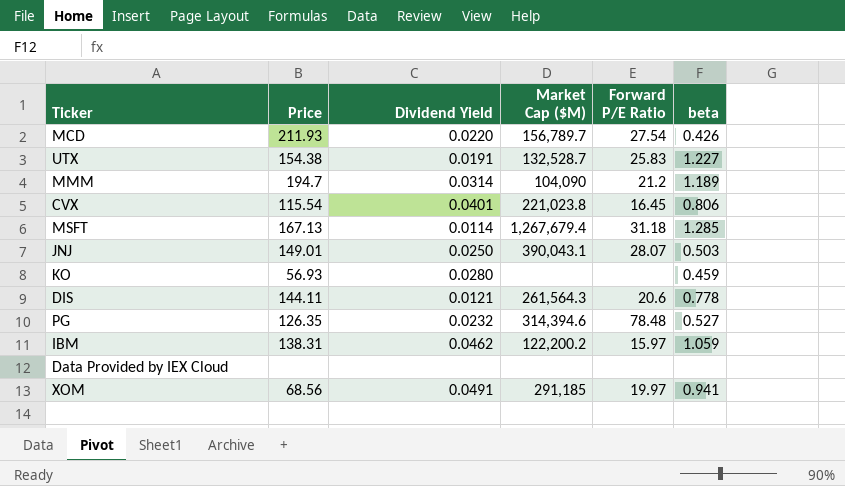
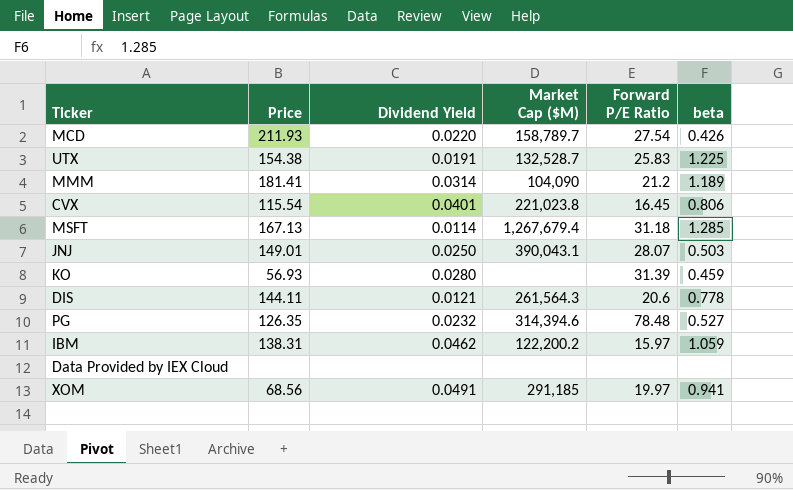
MCD | Market Cap ($M): 156,789.7 -> 158,789.7
UTX | beta: 1.227 -> 1.225
MMM | Price: 194.7 -> 181.41
KO | Forward P/E Ratio: none -> 31.39

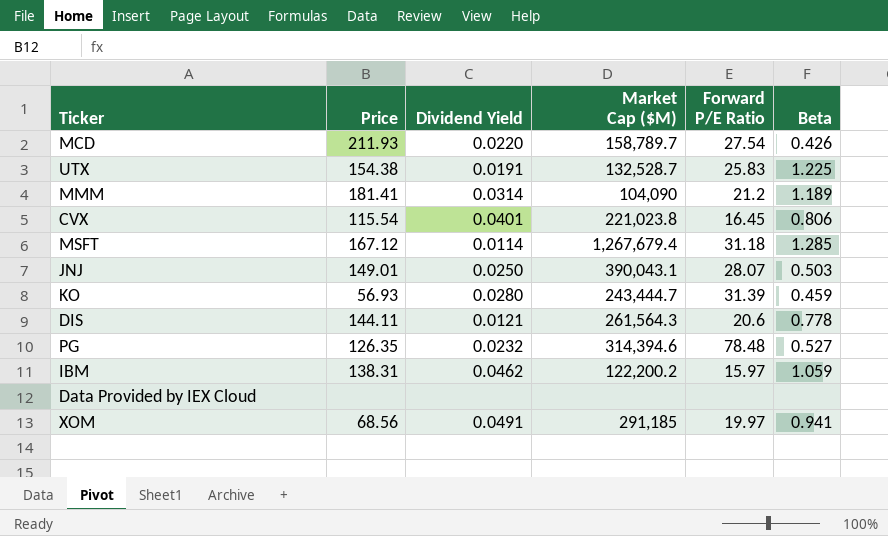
column name: beta -> Beta
MSFT | Price: 167.13 -> 167.12
KO | Market Cap ($M): none -> 243,444.7

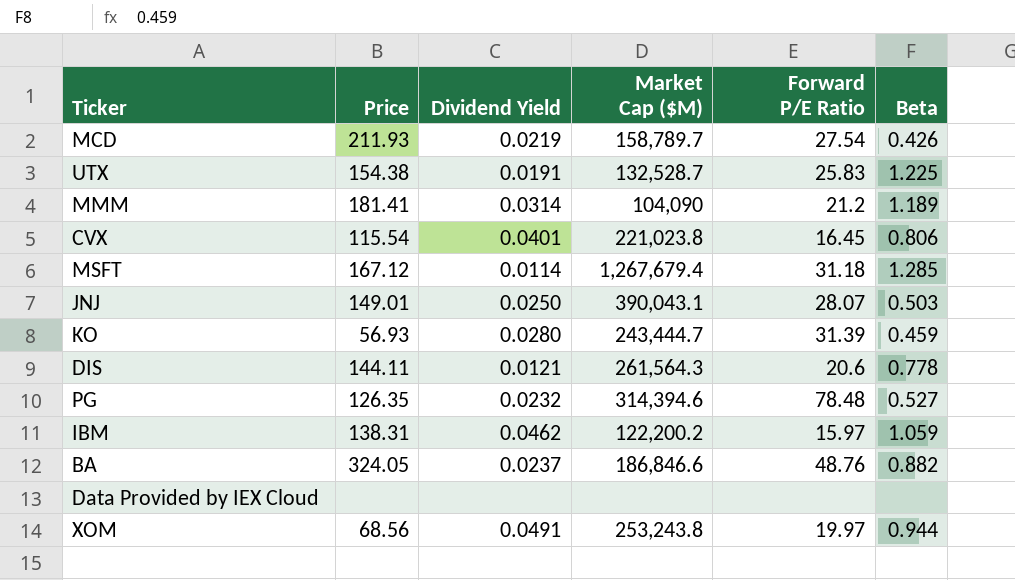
MCD | Dividend Yield: 0.0220 -> 0.0219
row BA: none -> 324.05 | 0.0237 | 186,846.6 | 48.76 | 0.882
XOM | Market Cap ($M): 291,185 -> 253,243.8
XOM | Beta: 0.941 -> 0.944

